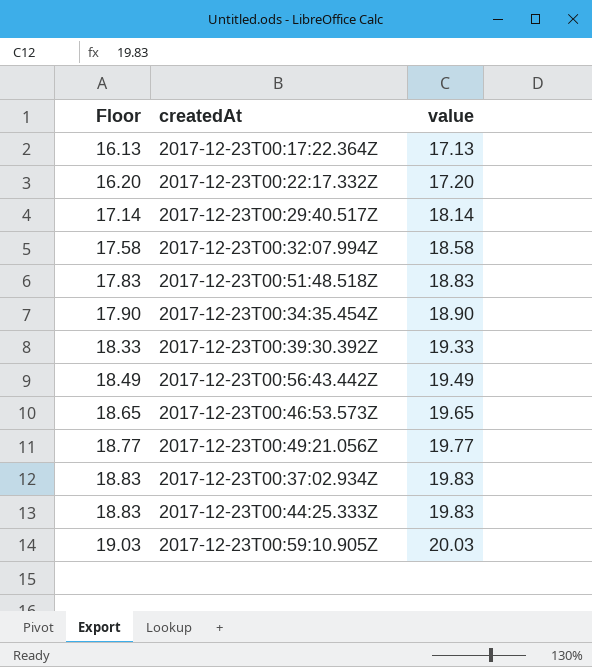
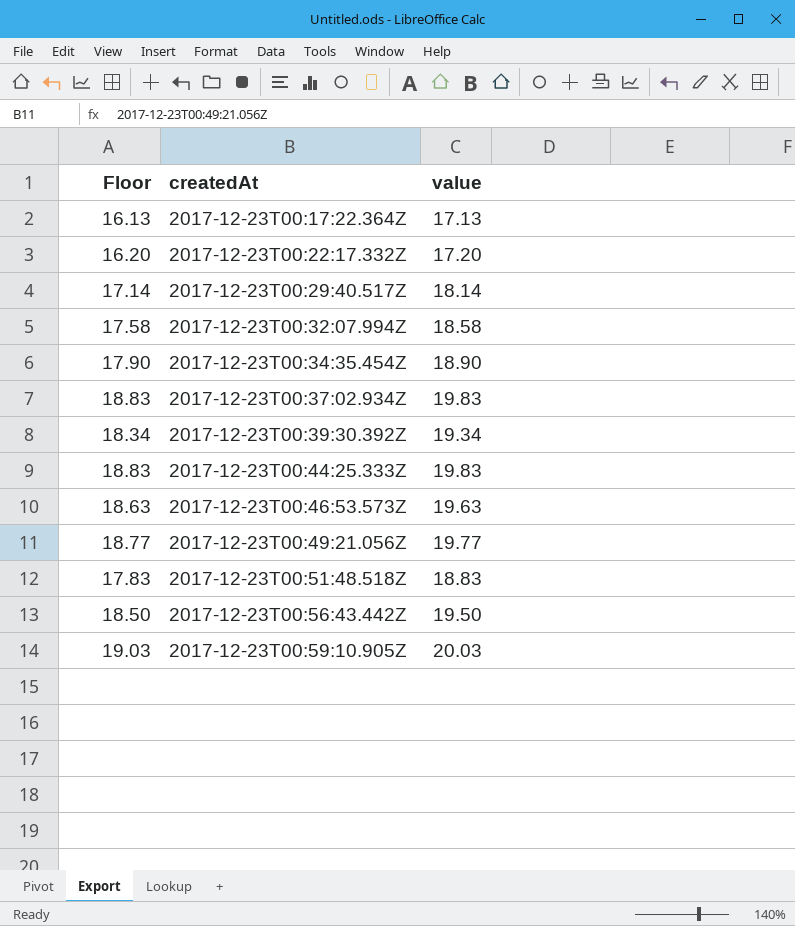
row order: Floor ascending -> createdAt ascending
2017-12-23T00:39:30.392Z | Floor: 18.33 -> 18.34
2017-12-23T00:39:30.392Z | value: 19.33 -> 19.34
2017-12-23T00:46:53.573Z | Floor: 18.65 -> 18.63
2017-12-23T00:46:53.573Z | value: 19.65 -> 19.63
2017-12-23T00:56:43.442Z | Floor: 18.49 -> 18.50
2017-12-23T00:56:43.442Z | value: 19.49 -> 19.50

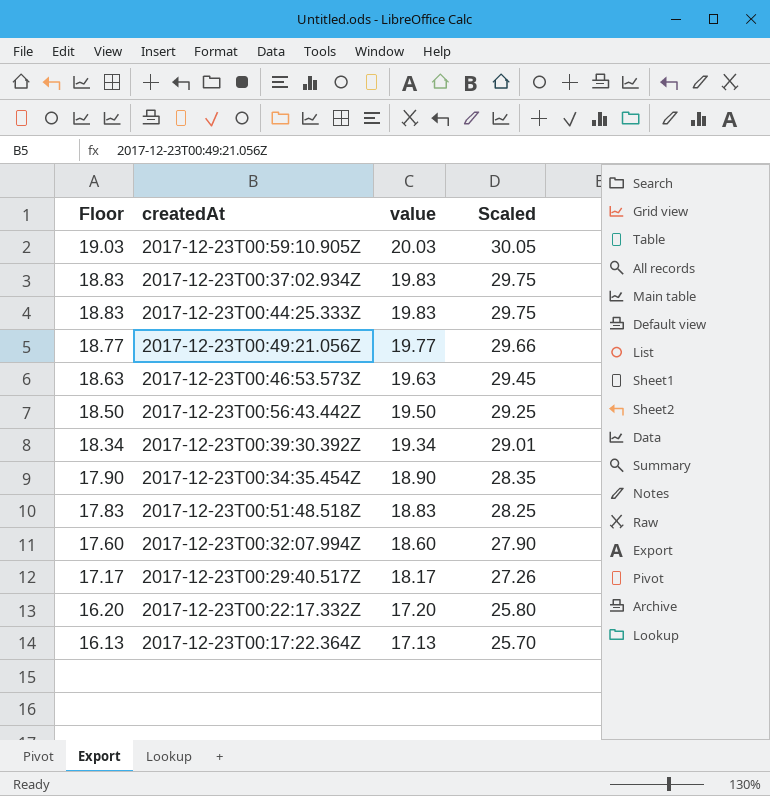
row order: createdAt ascending -> Floor descending
column Scaled | formula: none -> [value] * 1.5
2017-12-23T00:32:07.994Z | Floor: 17.58 -> 17.60
2017-12-23T00:32:07.994Z | value: 18.58 -> 18.60
2017-12-23T00:29:40.517Z | Floor: 17.14 -> 17.17
2017-12-23T00:29:40.517Z | value: 18.14 -> 18.17

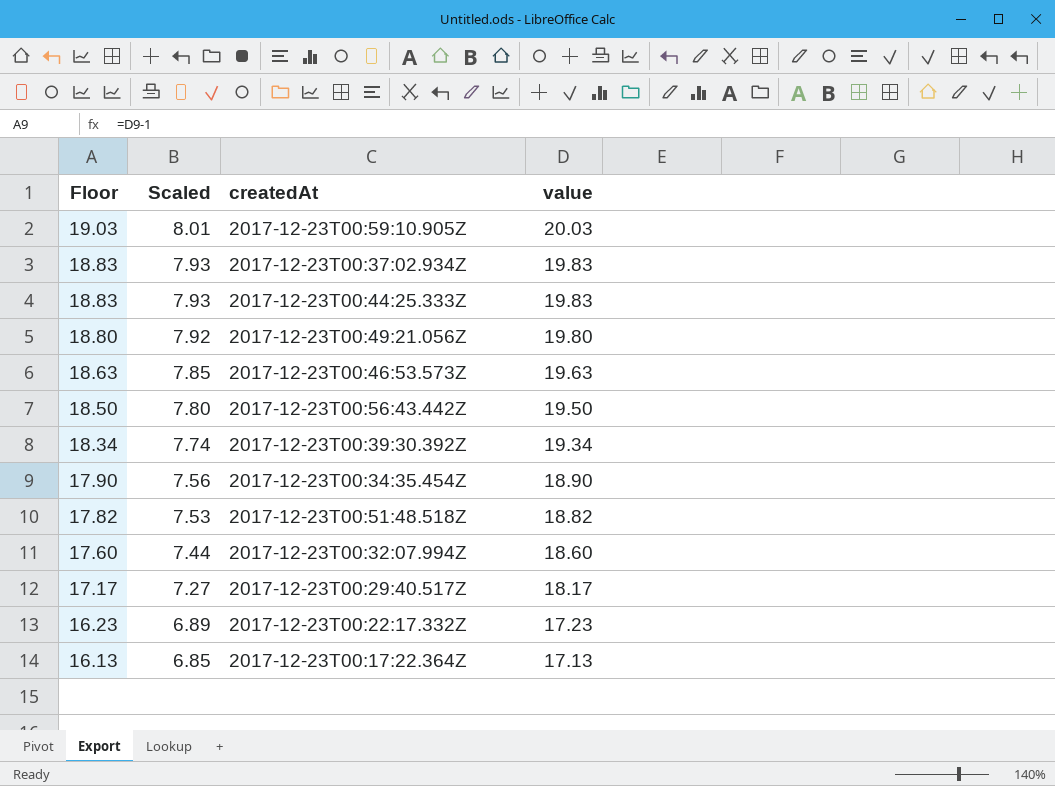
column Scaled | formula: [value] * 1.5 -> [value] * 0.4
column Scaled | position: 4 -> 2
2017-12-23T00:49:21.056Z | Floor: 18.77 -> 18.80
2017-12-23T00:49:21.056Z | value: 19.77 -> 19.80
2017-12-23T00:51:48.518Z | Floor: 17.83 -> 17.82
2017-12-23T00:51:48.518Z | value: 18.83 -> 18.82
2017-12-23T00:22:17.332Z | Floor: 16.20 -> 16.23
2017-12-23T00:22:17.332Z | value: 17.20 -> 17.23

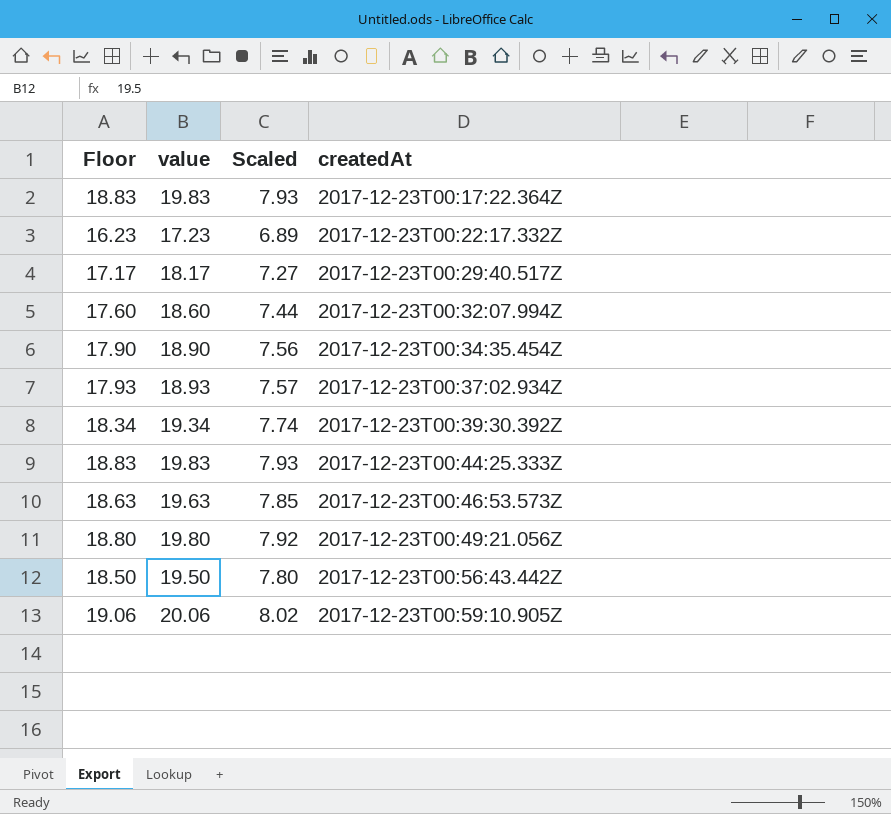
row order: Floor descending -> createdAt ascending
column value | position: 4 -> 2
row 2017-12-23T00:51:48.518Z: 17.82 | 7.53 | 18.82 -> none
2017-12-23T00:17:22.364Z | Floor: 16.13 -> 18.83
2017-12-23T00:17:22.364Z | value: 17.13 -> 19.83
2017-12-23T00:17:22.364Z | Scaled: 6.85 -> 7.93
2017-12-23T00:37:02.934Z | Floor: 18.83 -> 17.93
2017-12-23T00:37:02.934Z | value: 19.83 -> 18.93
2017-12-23T00:37:02.934Z | Scaled: 7.93 -> 7.57
2017-12-23T00:59:10.905Z | Floor: 19.03 -> 19.06
2017-12-23T00:59:10.905Z | value: 20.03 -> 20.06
2017-12-23T00:59:10.905Z | Scaled: 8.01 -> 8.02

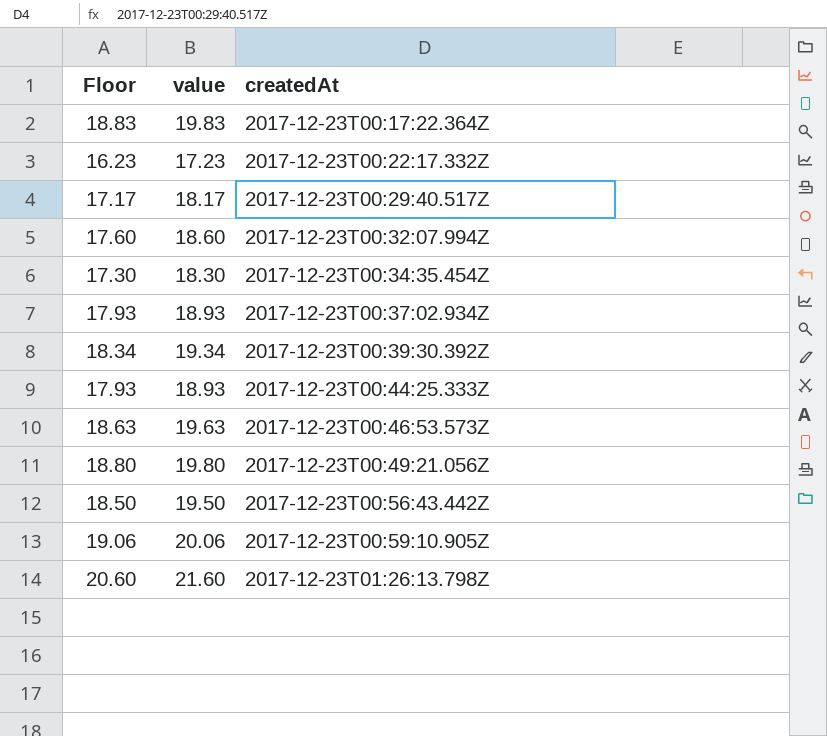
column Scaled | formula: [value] * 0.4 -> none
2017-12-23T00:34:35.454Z | Floor: 17.90 -> 17.30
2017-12-23T00:34:35.454Z | value: 18.90 -> 18.30
2017-12-23T00:44:25.333Z | Floor: 18.83 -> 17.93
2017-12-23T00:44:25.333Z | value: 19.83 -> 18.93
row 2017-12-23T01:26:13.798Z: none -> 20.60 | 21.60

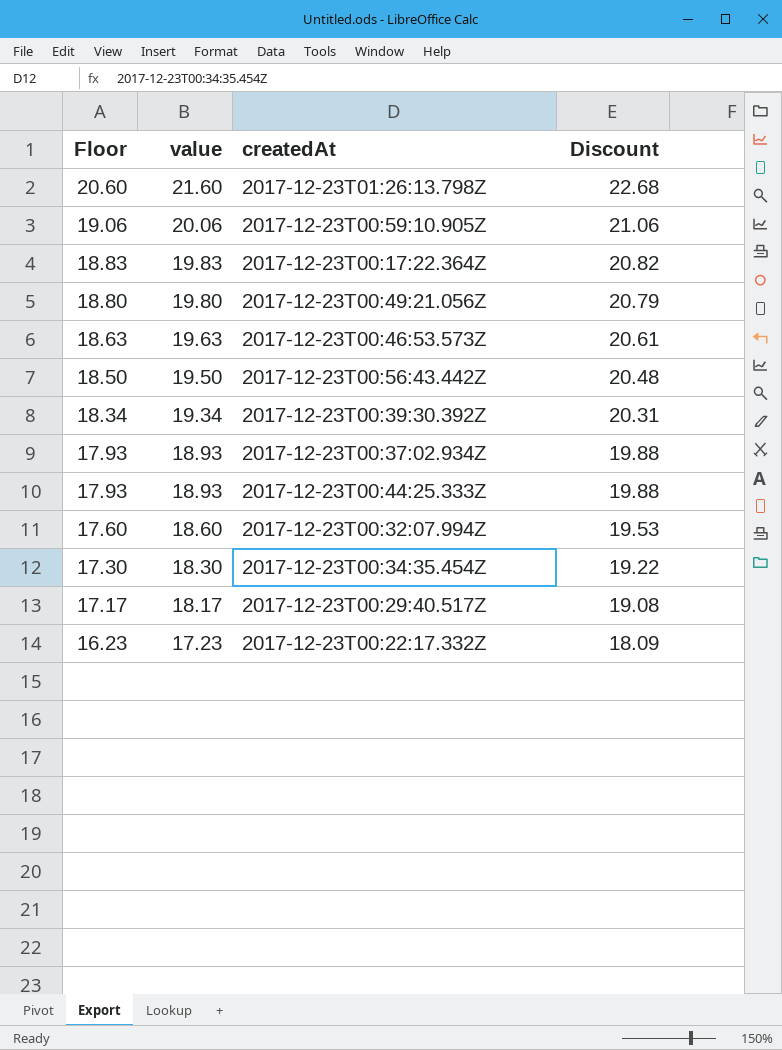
row order: createdAt ascending -> Floor descending
column Discount | formula: none -> [value] * 1.05

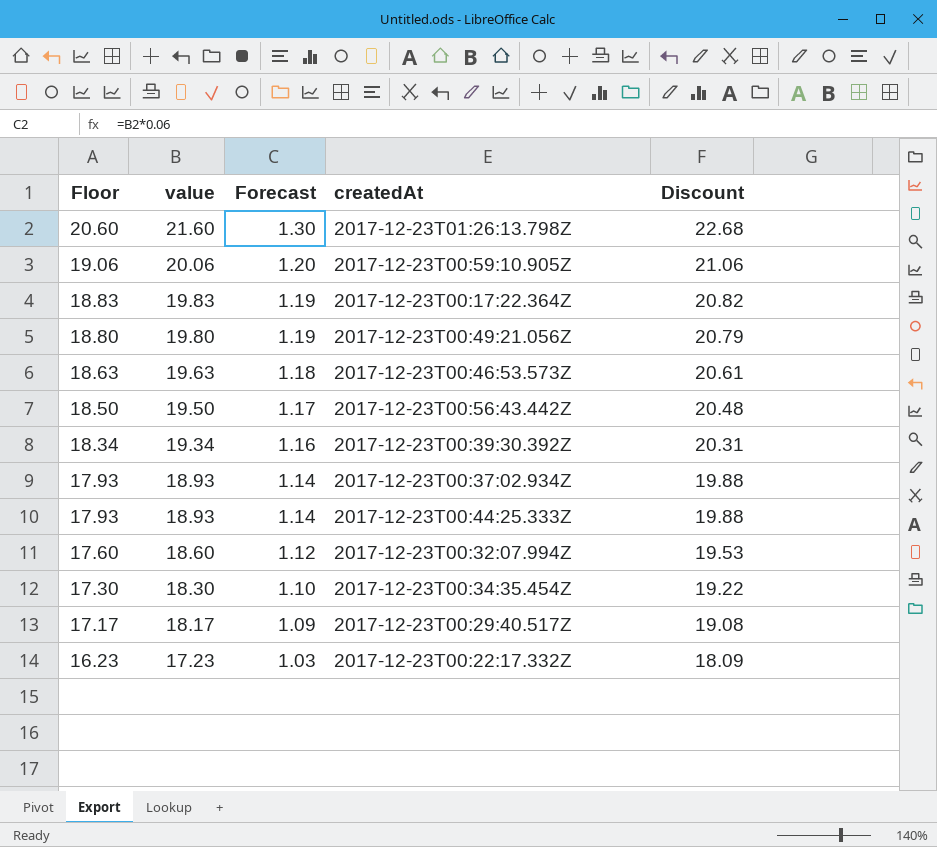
column Forecast | formula: none -> [value] * 0.06

